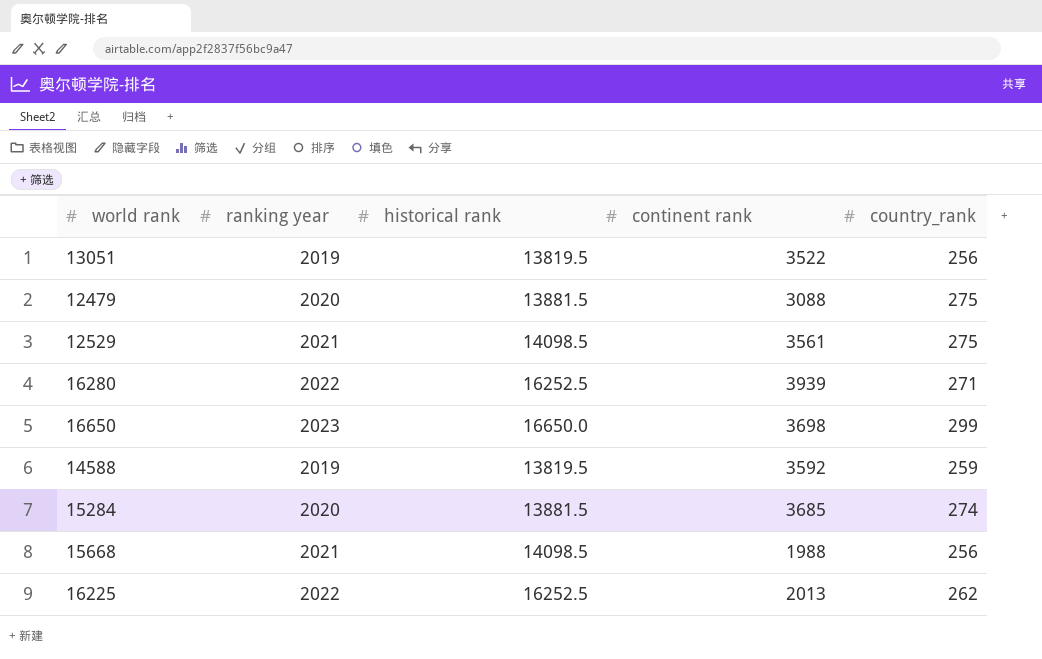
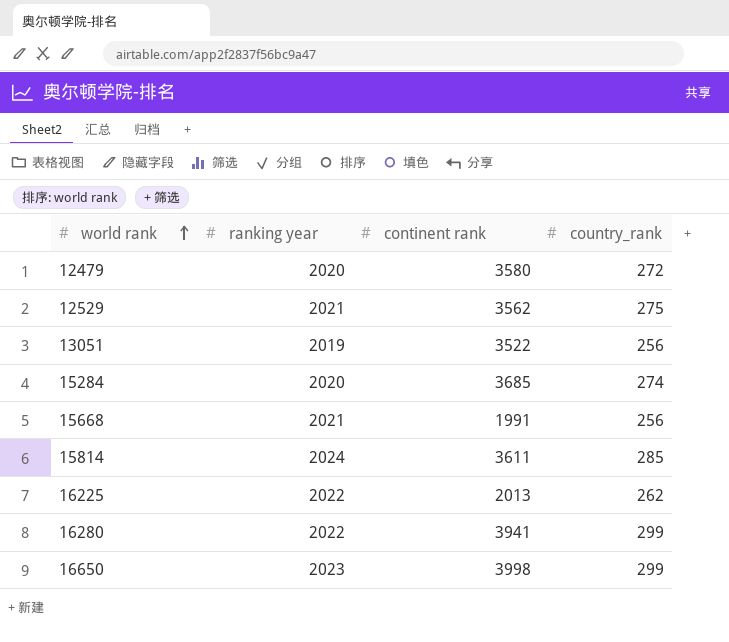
row order: none -> world rank ascending
column historical rank | position: 3 -> none
row 14588: 2019 | 13819.5 | 3592 | 259 -> none
12479 | continent rank: 3088 -> 3580
12479 | country_rank: 275 -> 272
12529 | continent rank: 3561 -> 3562
15668 | continent rank: 1988 -> 1991
row 15814: none -> 2024 | 3611 | 285
16280 | continent rank: 3939 -> 3941
16280 | country_rank: 271 -> 299
16650 | continent rank: 3698 -> 3998

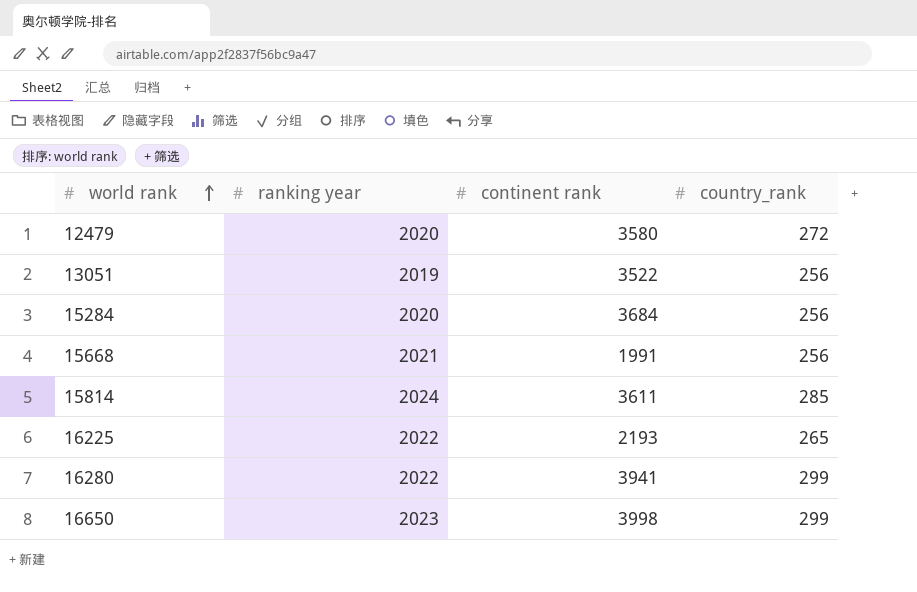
row 12529: 2021 | 3562 | 275 -> none
15284 | continent rank: 3685 -> 3684
15284 | country_rank: 274 -> 256
16225 | continent rank: 2013 -> 2193
16225 | country_rank: 262 -> 265

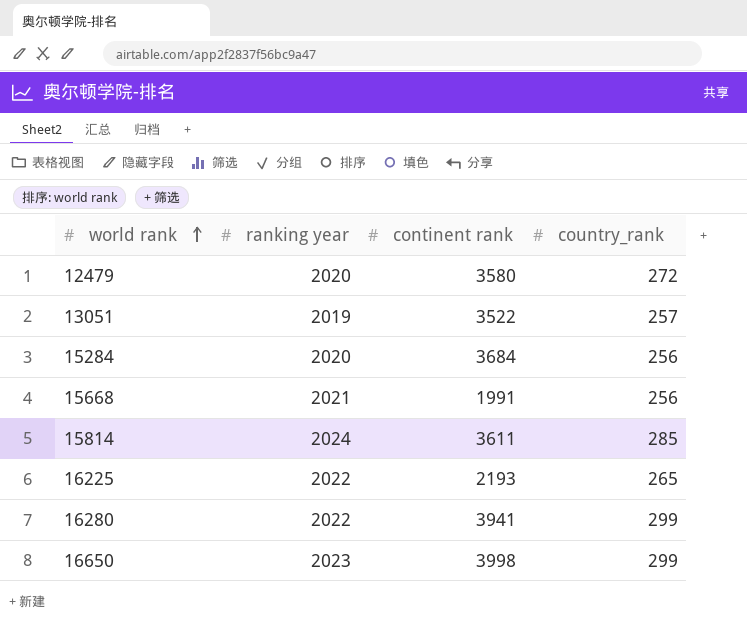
13051 | country_rank: 256 -> 257

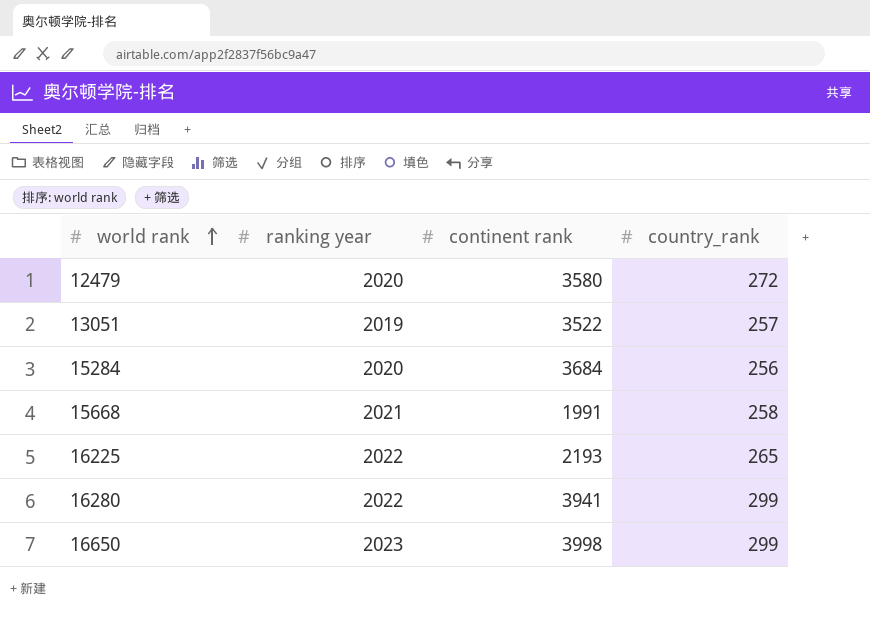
row 15814: 2024 | 3611 | 285 -> none
15668 | country_rank: 256 -> 258

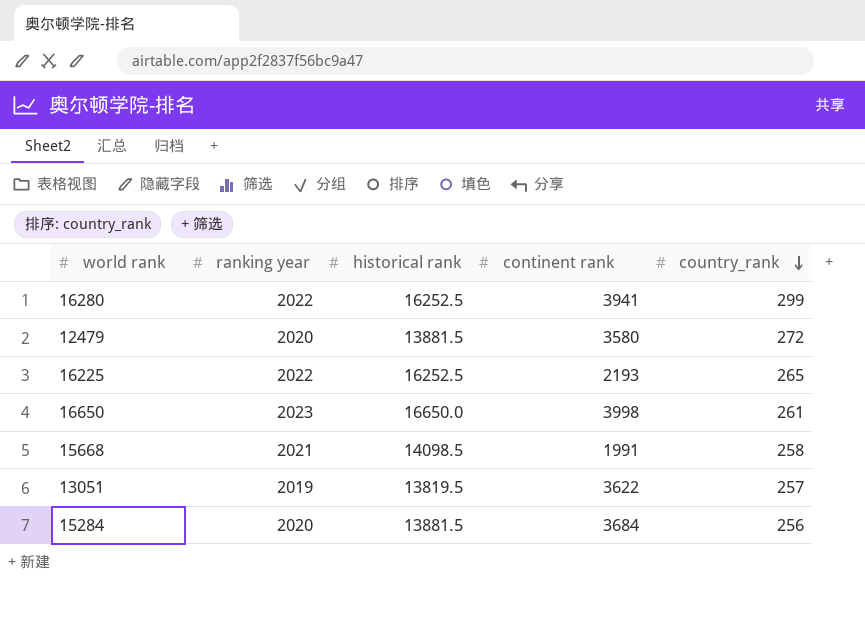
row order: world rank ascending -> country_rank descending
column historical rank | position: none -> 3
16650 | country_rank: 299 -> 261
13051 | continent rank: 3522 -> 3622

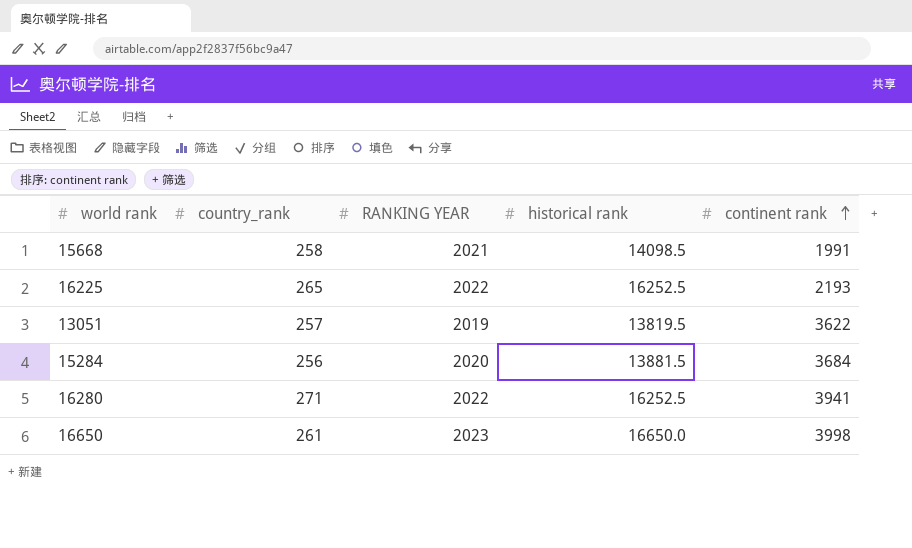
row order: country_rank descending -> continent rank ascending
column country_rank | position: 5 -> 2
column name: ranking year -> RANKING YEAR
row 12479: 2020 | 13881.5 | 3580 | 272 -> none
16280 | country_rank: 299 -> 271

